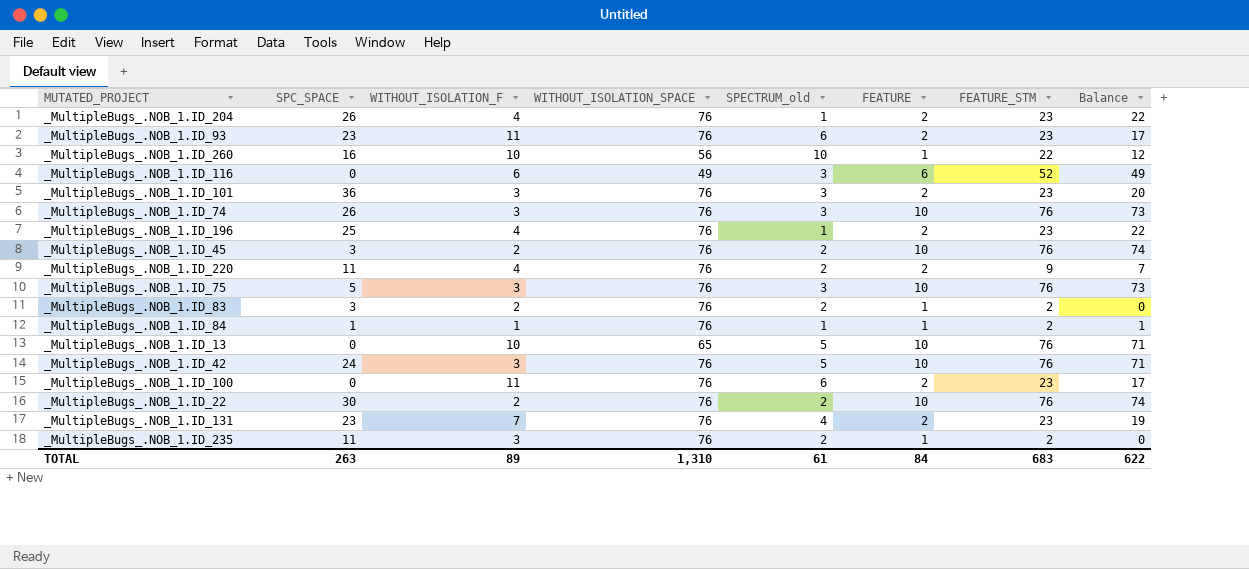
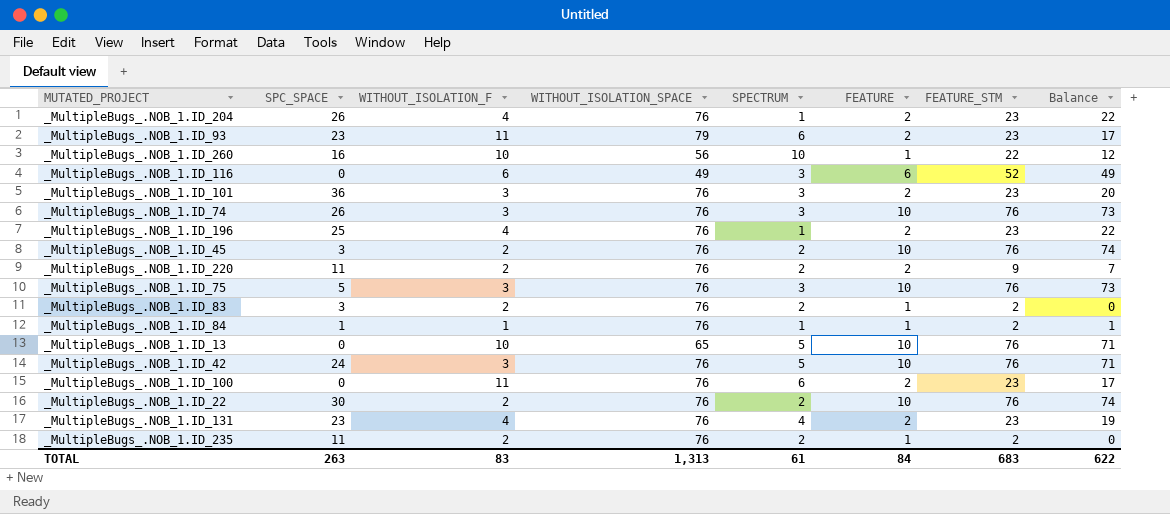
column name: SPECTRUM_old -> SPECTRUM
_MultipleBugs_.NOB_1.ID_93 | WITHOUT_ISOLATION_SPACE: 76 -> 79
_MultipleBugs_.NOB_1.ID_220 | WITHOUT_ISOLATION_F: 4 -> 2
_MultipleBugs_.NOB_1.ID_131 | WITHOUT_ISOLATION_F: 7 -> 4
_MultipleBugs_.NOB_1.ID_235 | WITHOUT_ISOLATION_F: 3 -> 2
TOTAL | WITHOUT_ISOLATION_F: 89 -> 83
TOTAL | WITHOUT_ISOLATION_SPACE: 1,310 -> 1,313

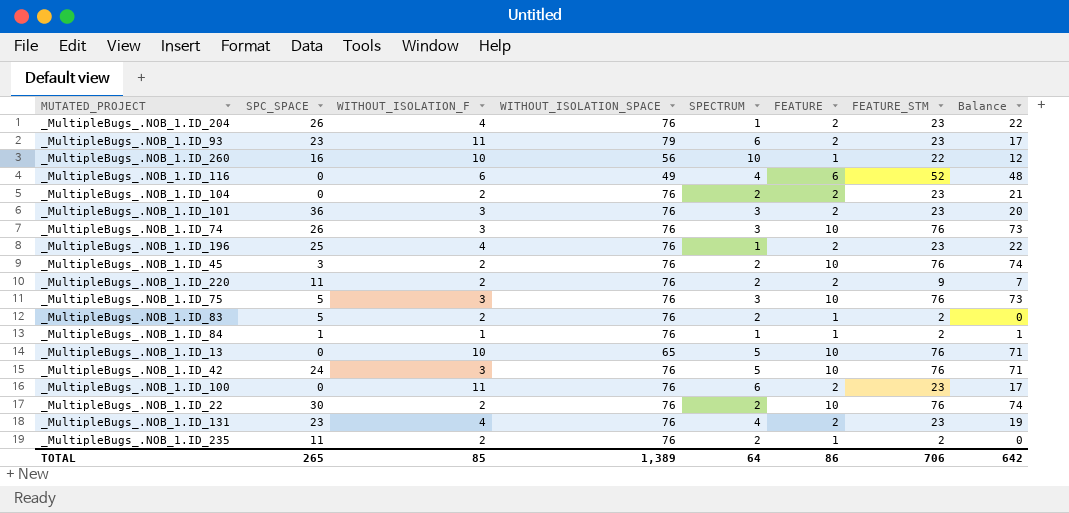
_MultipleBugs_.NOB_1.ID_116 | SPECTRUM: 3 -> 4
_MultipleBugs_.NOB_1.ID_116 | Balance: 49 -> 48
row _MultipleBugs_.NOB_1.ID_104: none -> 0 | 2 | 76 | 2 | 2 | 23 | 21
_MultipleBugs_.NOB_1.ID_83 | SPC_SPACE: 3 -> 5
TOTAL | SPC_SPACE: 263 -> 265
TOTAL | WITHOUT_ISOLATION_F: 83 -> 85
TOTAL | WITHOUT_ISOLATION_SPACE: 1,313 -> 1,389
TOTAL | SPECTRUM: 61 -> 64
TOTAL | FEATURE: 84 -> 86
TOTAL | FEATURE_STM: 683 -> 706
TOTAL | Balance: 622 -> 642

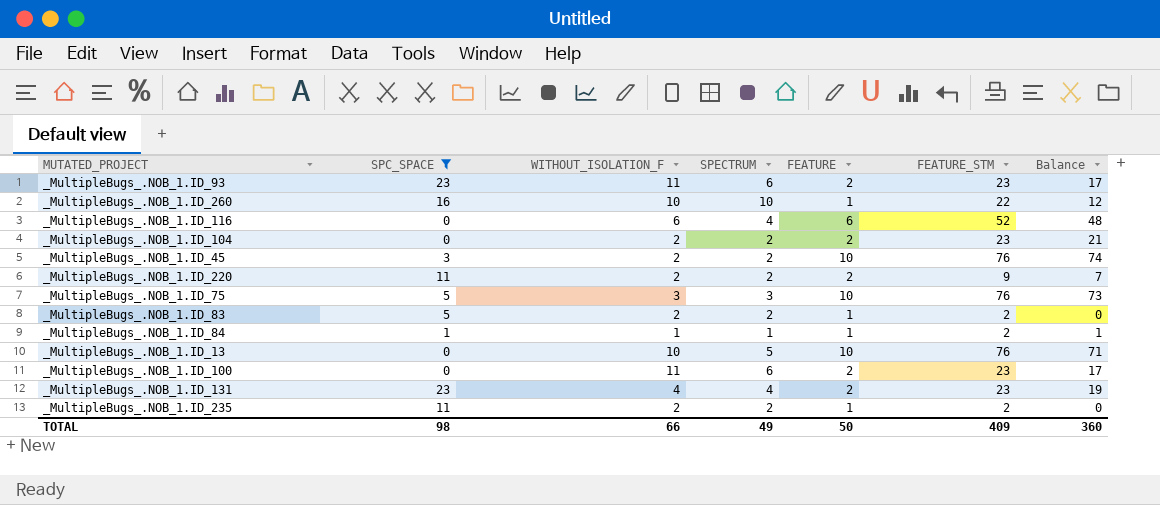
filter: none -> SPC_SPACE <= 23
column WITHOUT_ISOLATION_SPACE | position: 4 -> none
TOTAL | SPC_SPACE: 265 -> 98
TOTAL | WITHOUT_ISOLATION_F: 85 -> 66
TOTAL | SPECTRUM: 64 -> 49
TOTAL | FEATURE: 86 -> 50
TOTAL | FEATURE_STM: 706 -> 409
TOTAL | Balance: 642 -> 360

